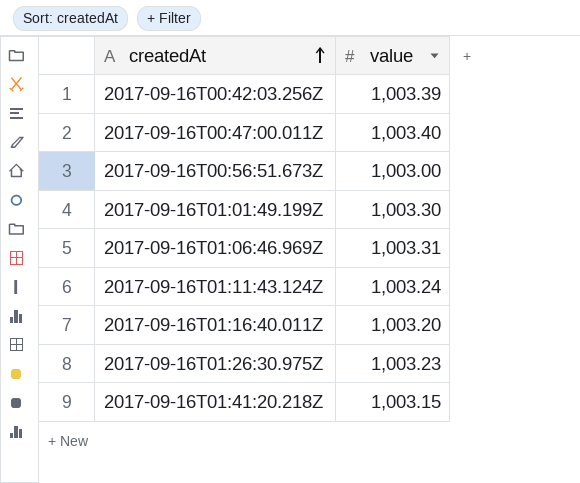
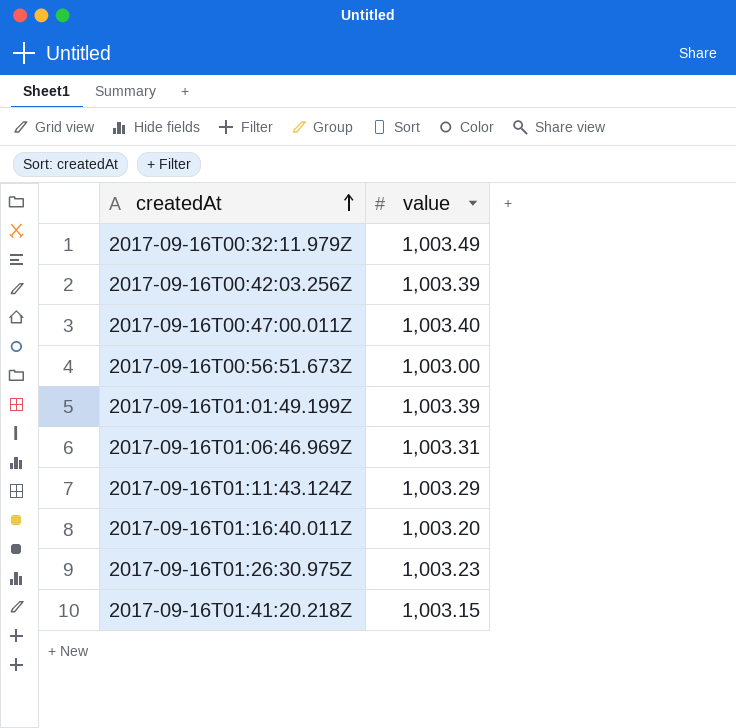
row 2017-09-16T00:32:11.979Z: none -> 1,003.49
2017-09-16T01:01:49.199Z | value: 1,003.30 -> 1,003.39
2017-09-16T01:11:43.124Z | value: 1,003.24 -> 1,003.29

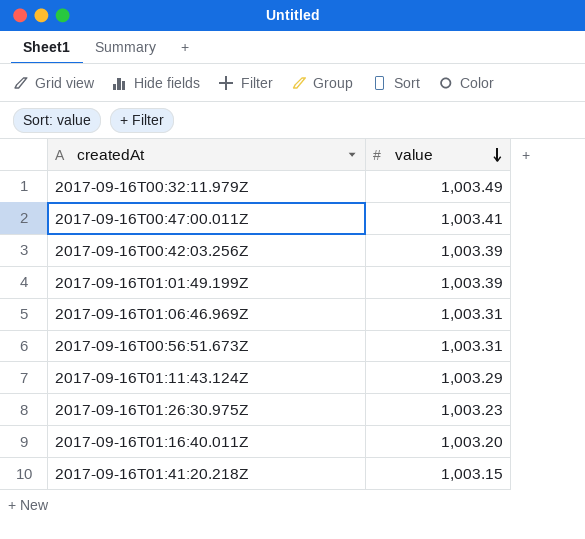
row order: createdAt ascending -> value descending
2017-09-16T00:47:00.011Z | value: 1,003.40 -> 1,003.41
2017-09-16T00:56:51.673Z | value: 1,003.00 -> 1,003.31

